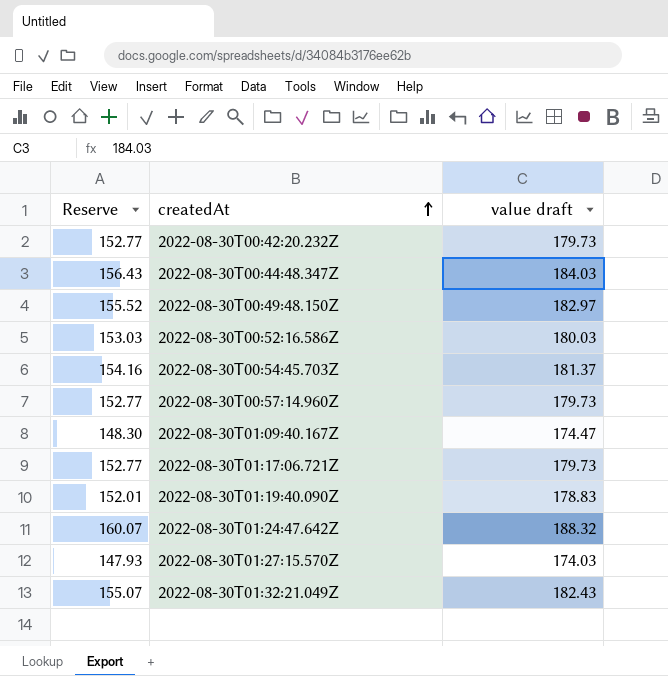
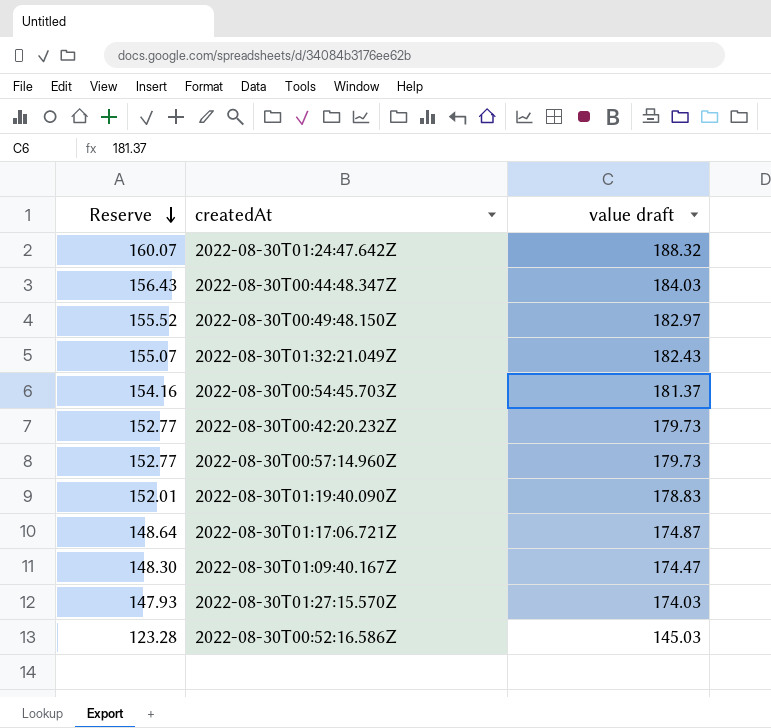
row order: createdAt ascending -> Reserve descending
2022-08-30T01:17:06.721Z | Reserve: 152.77 -> 148.64
2022-08-30T01:17:06.721Z | value draft: 179.73 -> 174.87
2022-08-30T00:52:16.586Z | Reserve: 153.03 -> 123.28
2022-08-30T00:52:16.586Z | value draft: 180.03 -> 145.03

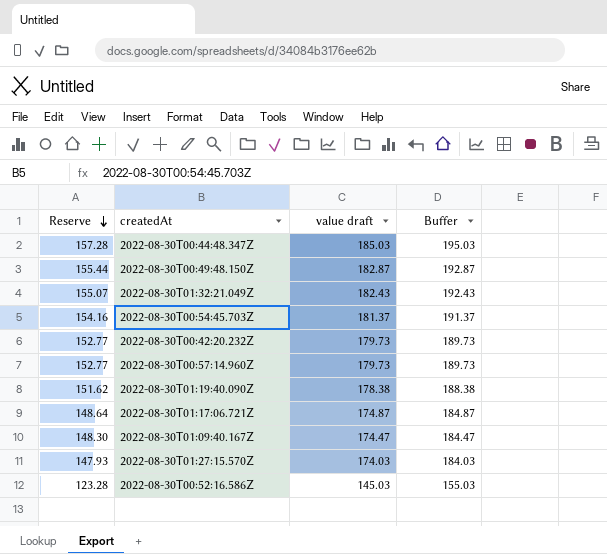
column Buffer | formula: none -> [value draft] + 10
row 2022-08-30T01:24:47.642Z: 160.07 | 188.32 -> none
2022-08-30T00:44:48.347Z | Reserve: 156.43 -> 157.28
2022-08-30T00:44:48.347Z | value draft: 184.03 -> 185.03
2022-08-30T00:49:48.150Z | Reserve: 155.52 -> 155.44
2022-08-30T00:49:48.150Z | value draft: 182.97 -> 182.87
2022-08-30T01:19:40.090Z | Reserve: 152.01 -> 151.62
2022-08-30T01:19:40.090Z | value draft: 178.83 -> 178.38

